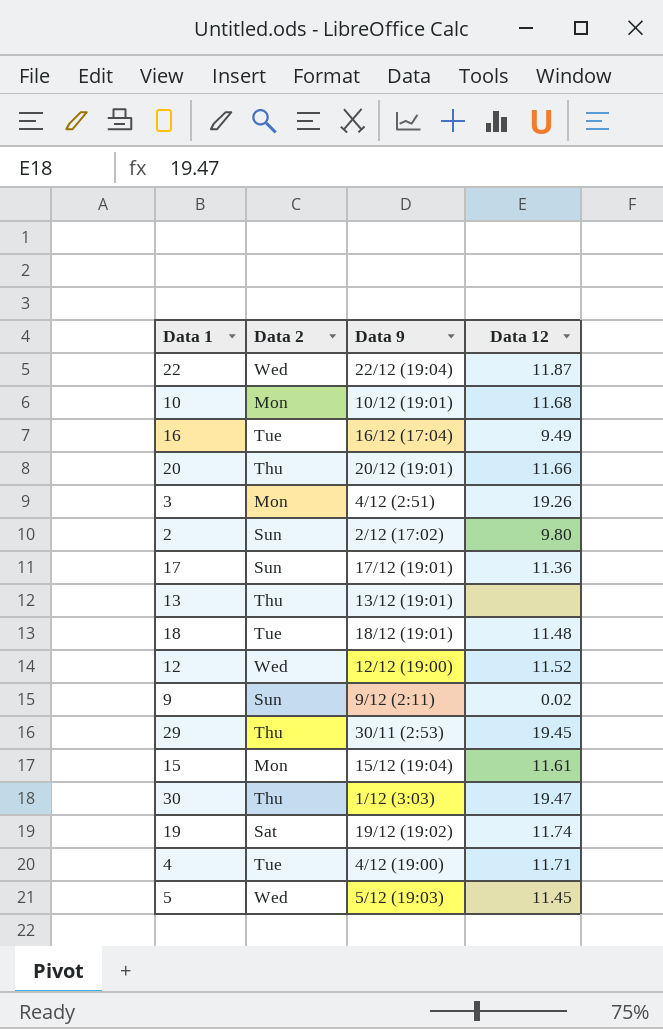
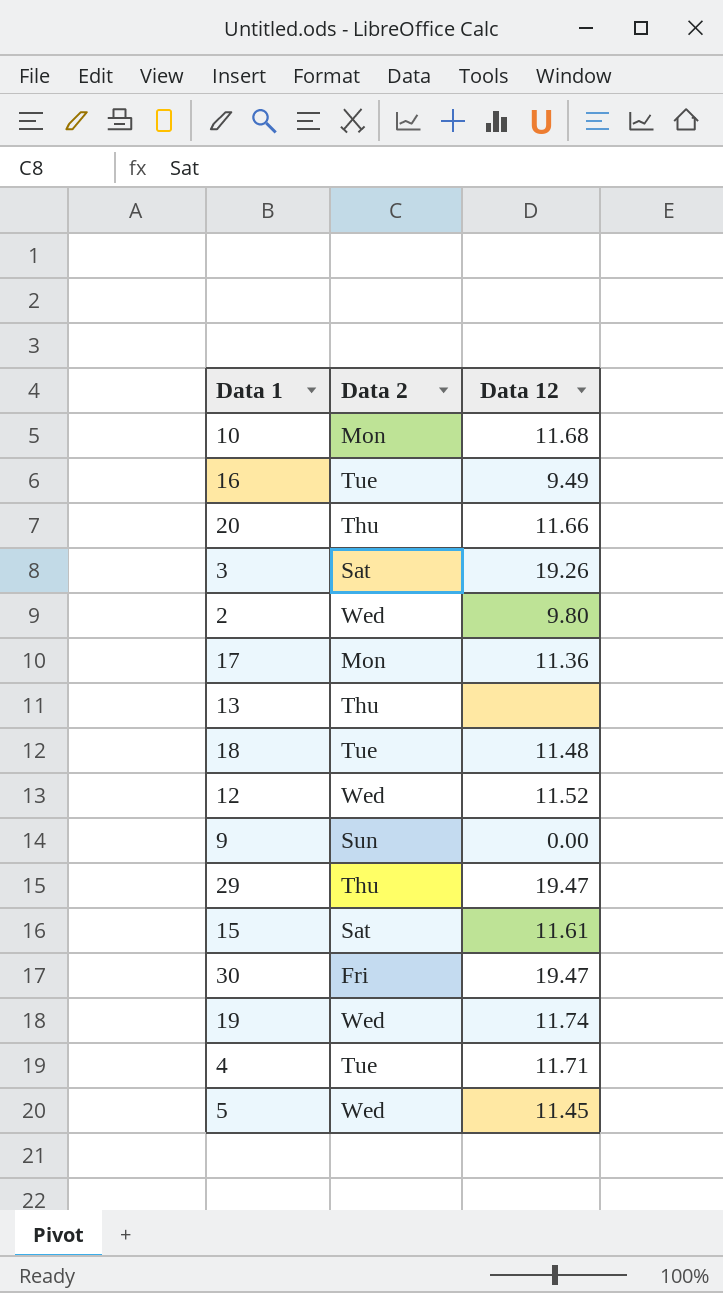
column Data 9 | position: 3 -> none
row 22: Wed | 22/12 (19:04) | 11.87 -> none
3 | Data 2: Mon -> Sat
2 | Data 2: Sun -> Wed
17 | Data 2: Sun -> Mon
9 | Data 12: 0.02 -> 0.00
29 | Data 12: 19.45 -> 19.47
15 | Data 2: Mon -> Sat
30 | Data 2: Thu -> Fri
19 | Data 2: Sat -> Wed

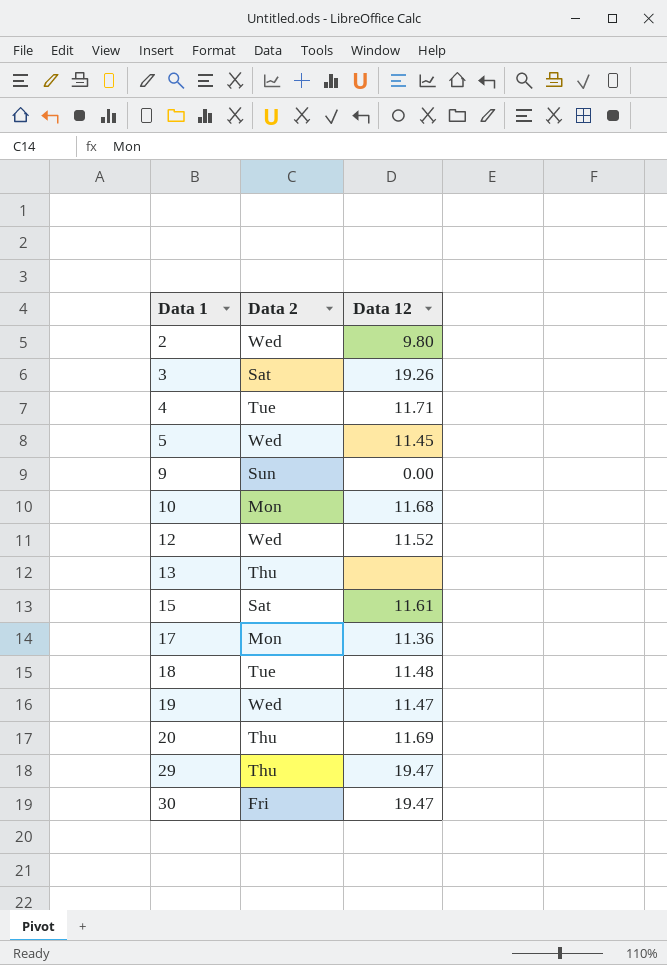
row order: none -> Data 1 ascending
row 16: Tue | 9.49 -> none
19 | Data 12: 11.74 -> 11.47
20 | Data 12: 11.66 -> 11.69

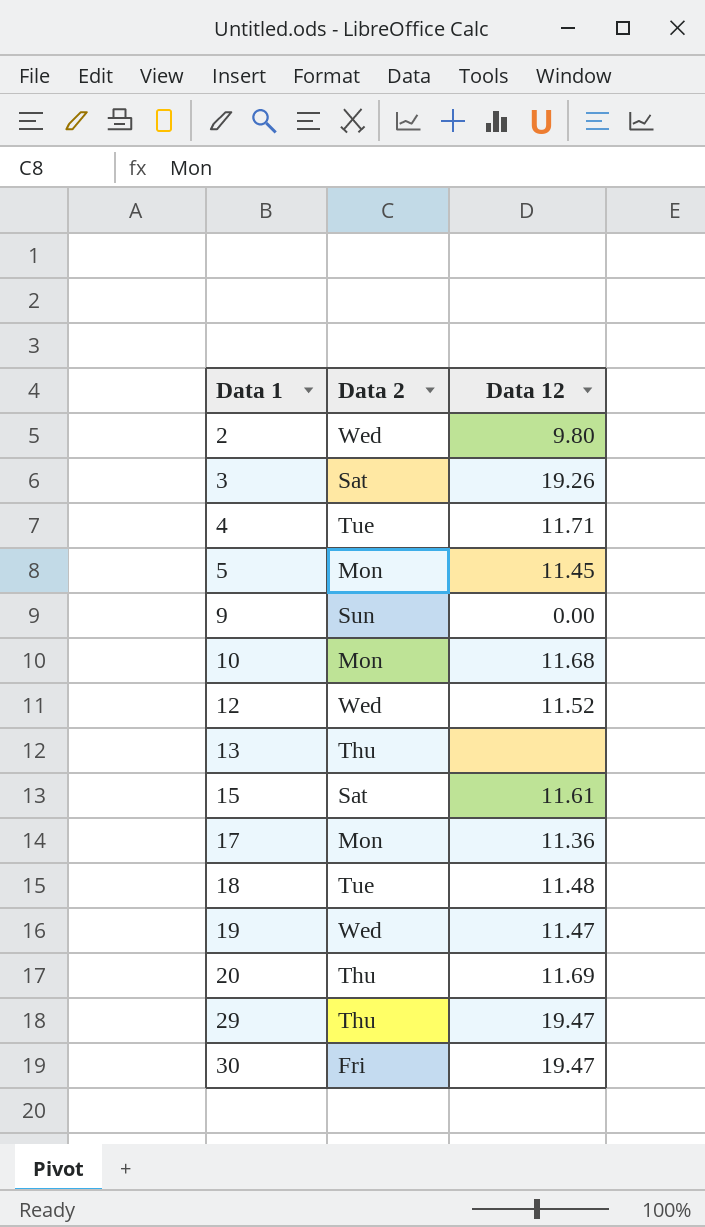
5 | Data 2: Wed -> Mon

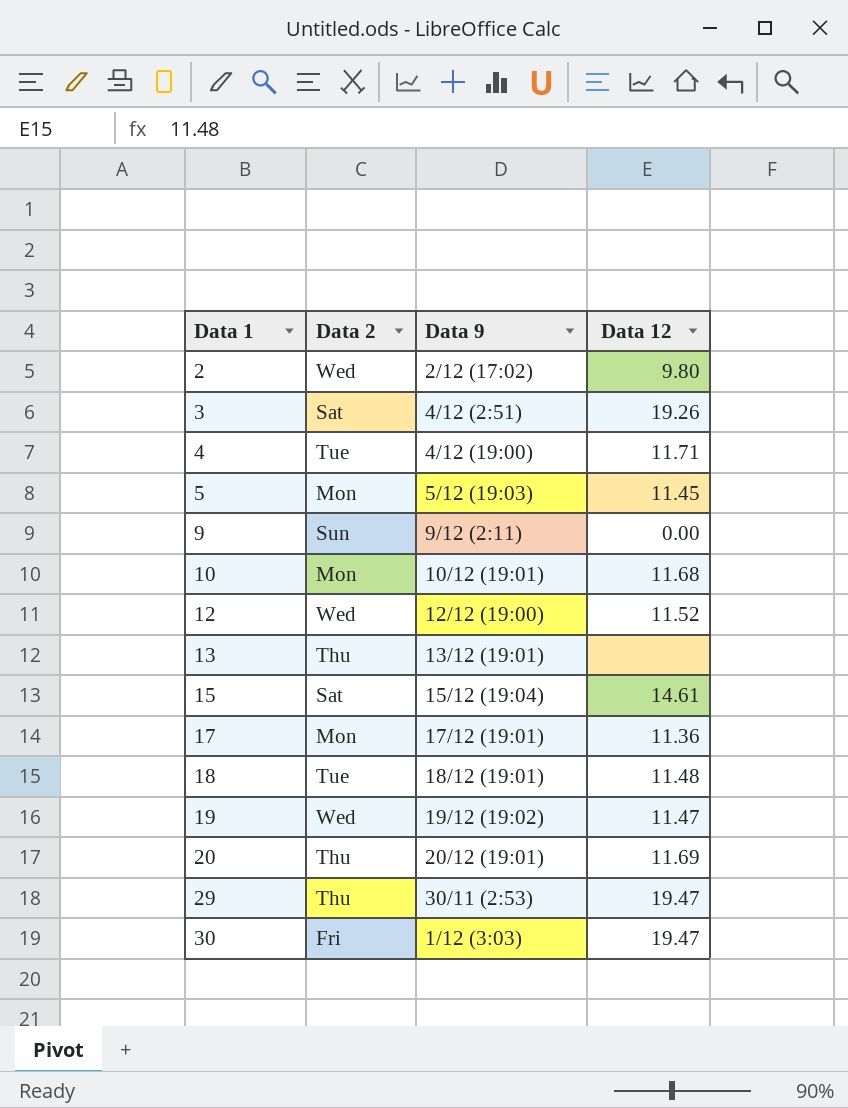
column Data 9 | position: none -> 3
15 | Data 12: 11.61 -> 14.61

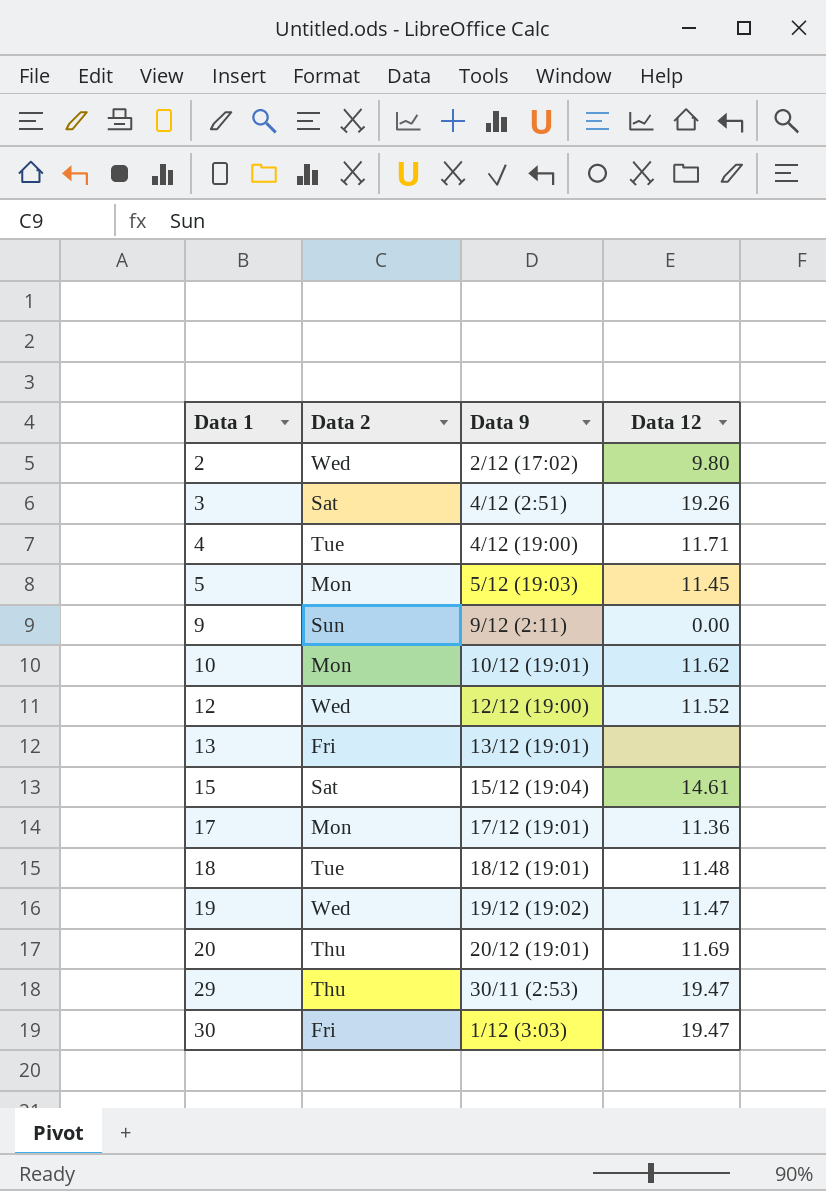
10 | Data 12: 11.68 -> 11.62
13 | Data 2: Thu -> Fri

